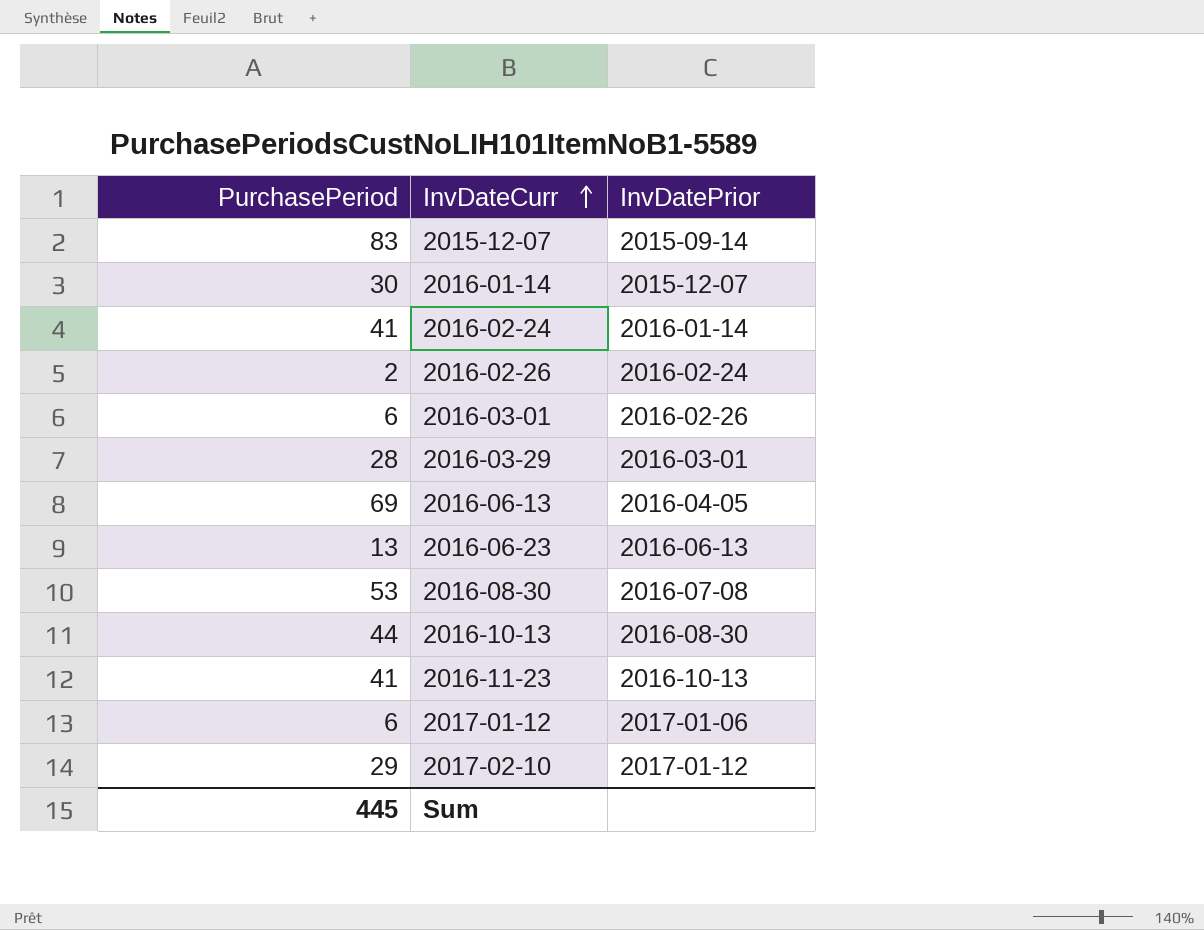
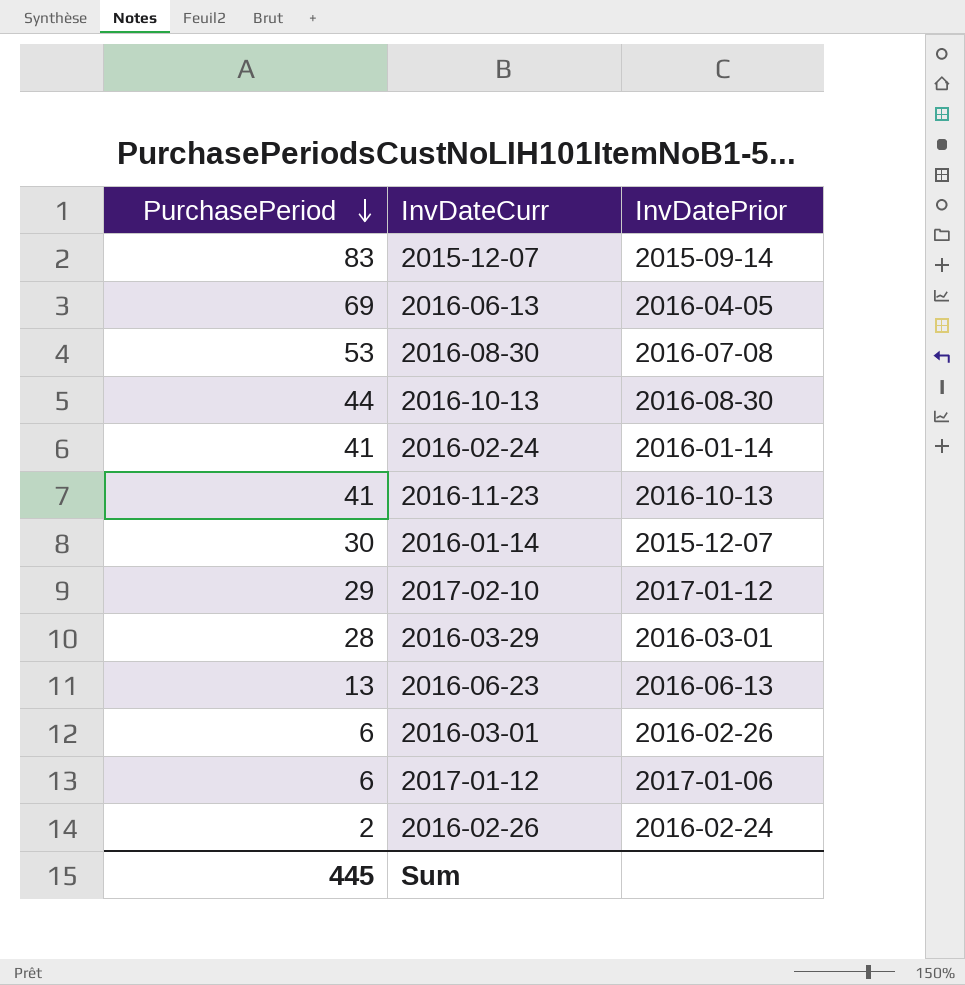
row order: InvDateCurr ascending -> PurchasePeriod descending

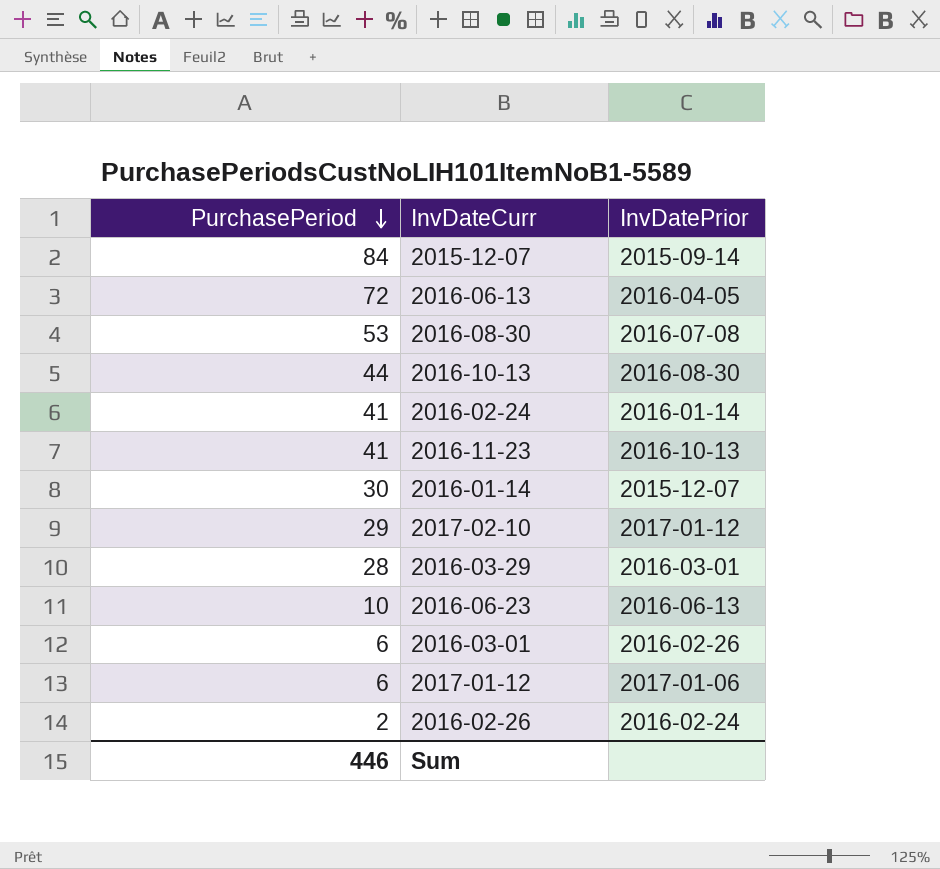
2015-12-07 | PurchasePeriod: 83 -> 84
2016-06-13 | PurchasePeriod: 69 -> 72
2016-06-23 | PurchasePeriod: 13 -> 10
Sum | PurchasePeriod: 445 -> 446

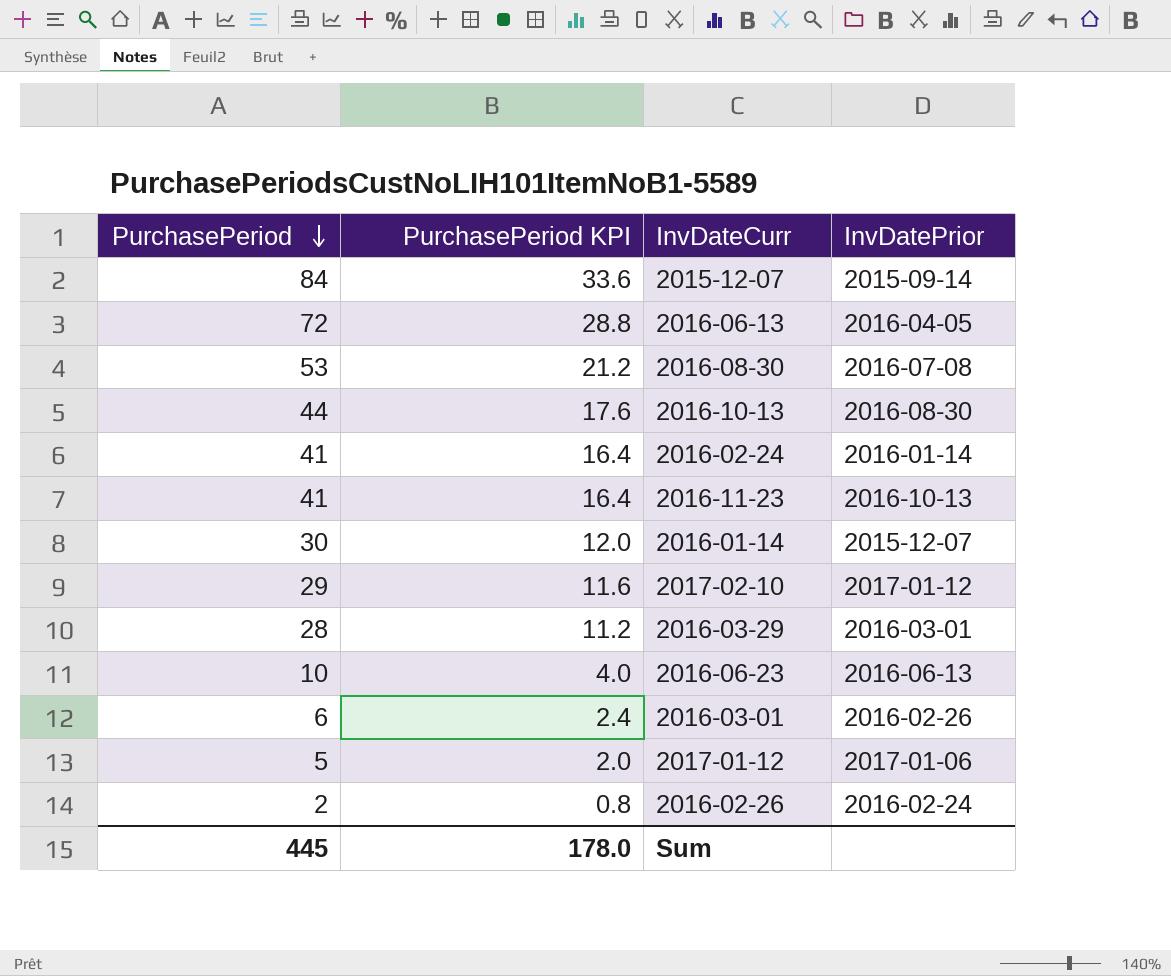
column PurchasePeriod KPI | formula: none -> [PurchasePeriod] * 0.4
2017-01-12 | PurchasePeriod: 6 -> 5
Sum | PurchasePeriod: 446 -> 445

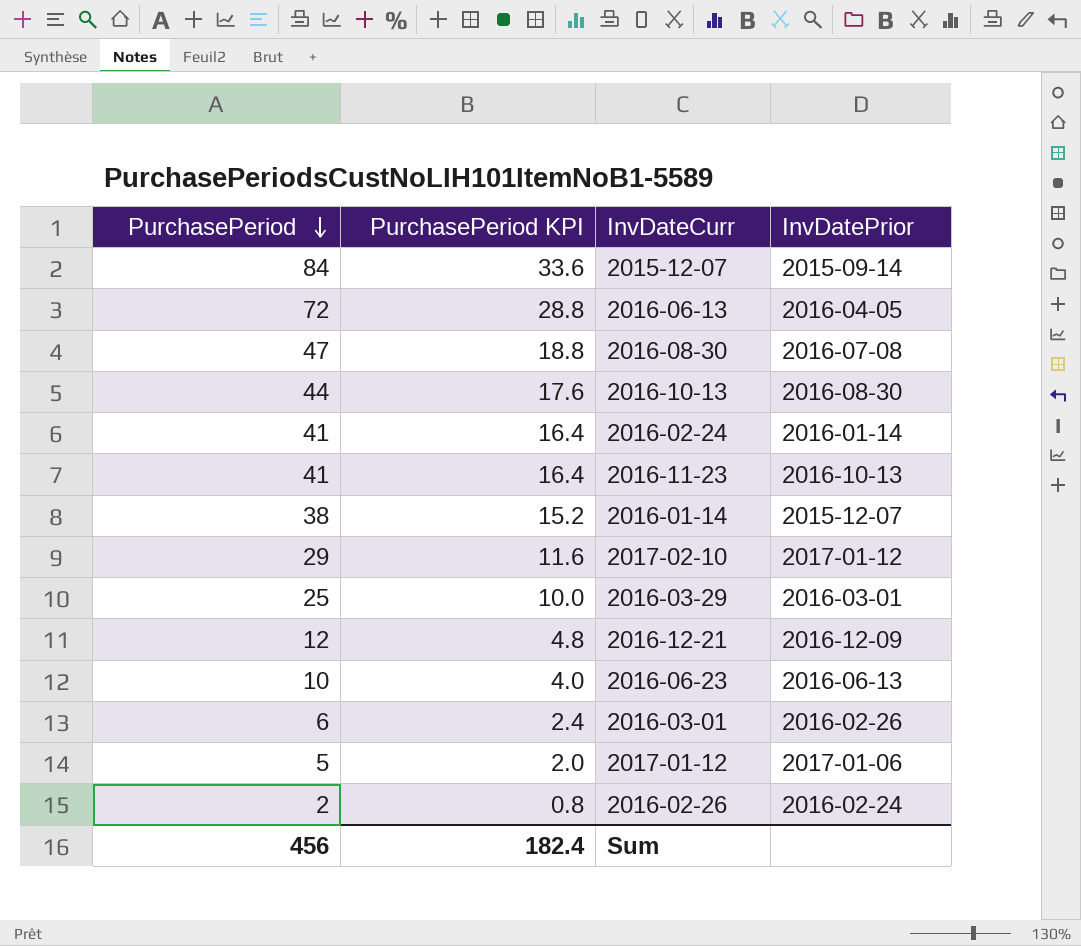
2016-08-30 | PurchasePeriod: 53 -> 47
2016-08-30 | PurchasePeriod KPI: 21.2 -> 18.8
2016-01-14 | PurchasePeriod: 30 -> 38
2016-01-14 | PurchasePeriod KPI: 12.0 -> 15.2
2016-03-29 | PurchasePeriod: 28 -> 25
2016-03-29 | PurchasePeriod KPI: 11.2 -> 10.0
row 2016-12-21: none -> 12 | 4.8 | 2016-12-09
Sum | PurchasePeriod: 445 -> 456
Sum | PurchasePeriod KPI: 178.0 -> 182.4

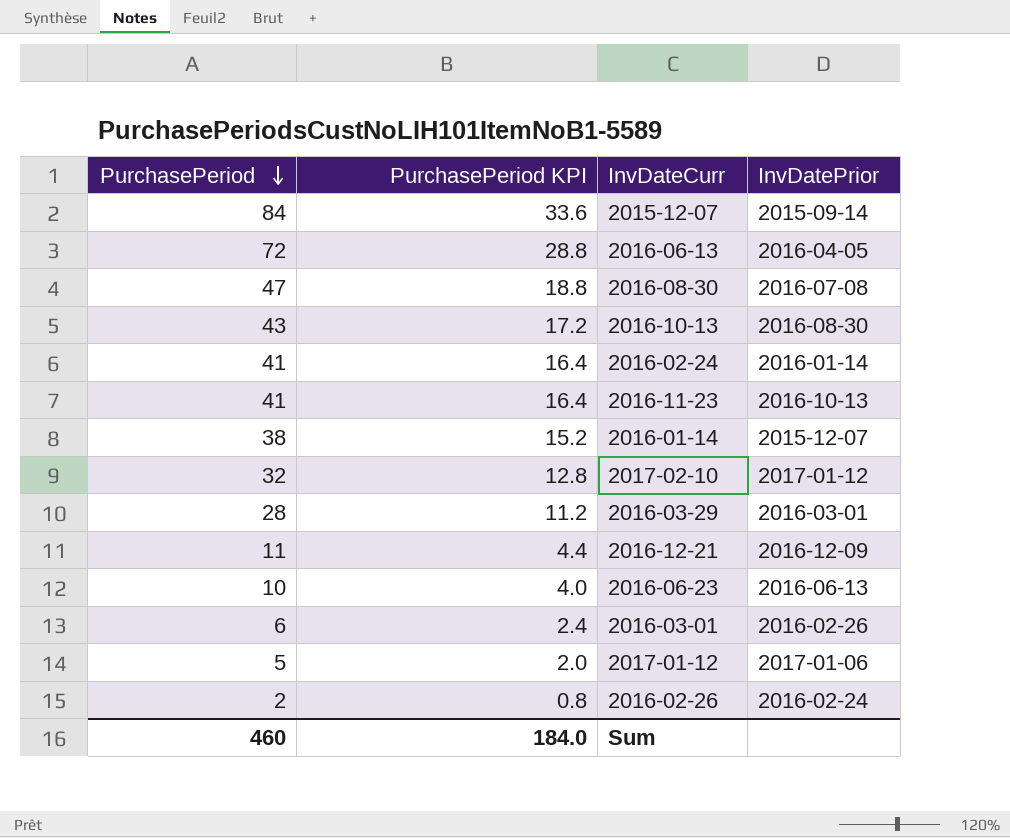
2016-10-13 | PurchasePeriod: 44 -> 43
2016-10-13 | PurchasePeriod KPI: 17.6 -> 17.2
2017-02-10 | PurchasePeriod: 29 -> 32
2017-02-10 | PurchasePeriod KPI: 11.6 -> 12.8
2016-03-29 | PurchasePeriod: 25 -> 28
2016-03-29 | PurchasePeriod KPI: 10.0 -> 11.2
2016-12-21 | PurchasePeriod: 12 -> 11
2016-12-21 | PurchasePeriod KPI: 4.8 -> 4.4
Sum | PurchasePeriod: 456 -> 460
Sum | PurchasePeriod KPI: 182.4 -> 184.0

